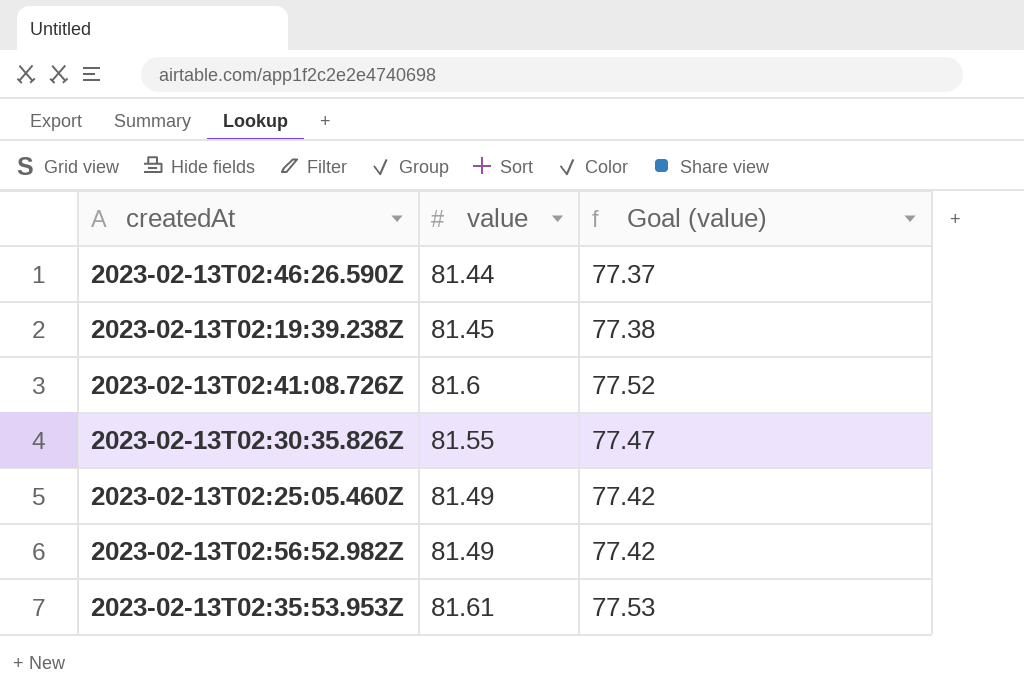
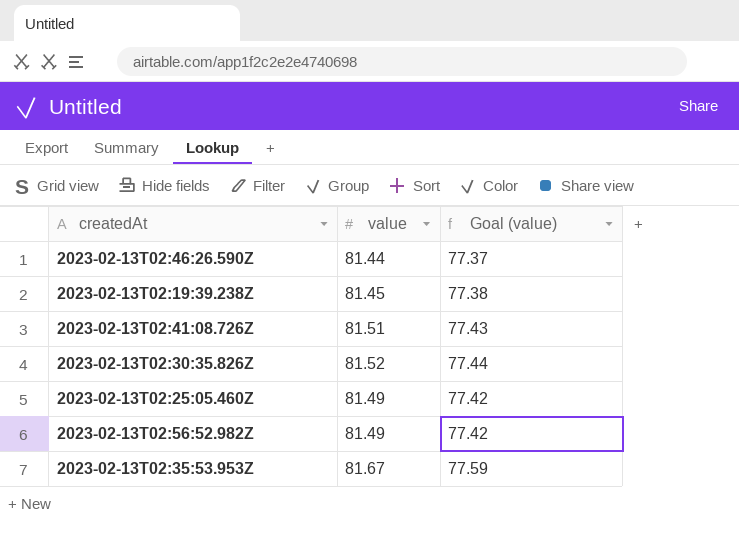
2023-02-13T02:41:08.726Z | value: 81.6 -> 81.51
2023-02-13T02:41:08.726Z | Goal (value): 77.52 -> 77.43
2023-02-13T02:30:35.826Z | value: 81.55 -> 81.52
2023-02-13T02:30:35.826Z | Goal (value): 77.47 -> 77.44
2023-02-13T02:35:53.953Z | value: 81.61 -> 81.67
2023-02-13T02:35:53.953Z | Goal (value): 77.53 -> 77.59

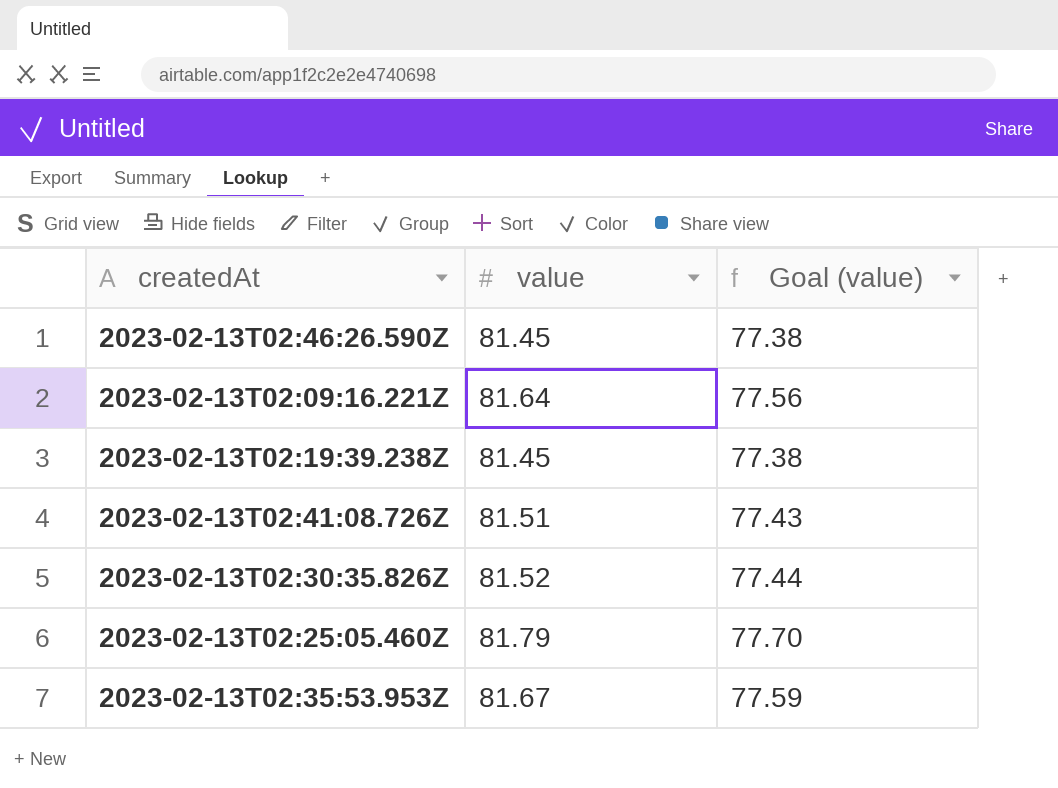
row 2023-02-13T02:56:52.982Z: 81.49 | 77.42 -> none
2023-02-13T02:46:26.590Z | value: 81.44 -> 81.45
2023-02-13T02:46:26.590Z | Goal (value): 77.37 -> 77.38
row 2023-02-13T02:09:16.221Z: none -> 81.64 | 77.56
2023-02-13T02:25:05.460Z | value: 81.49 -> 81.79
2023-02-13T02:25:05.460Z | Goal (value): 77.42 -> 77.70

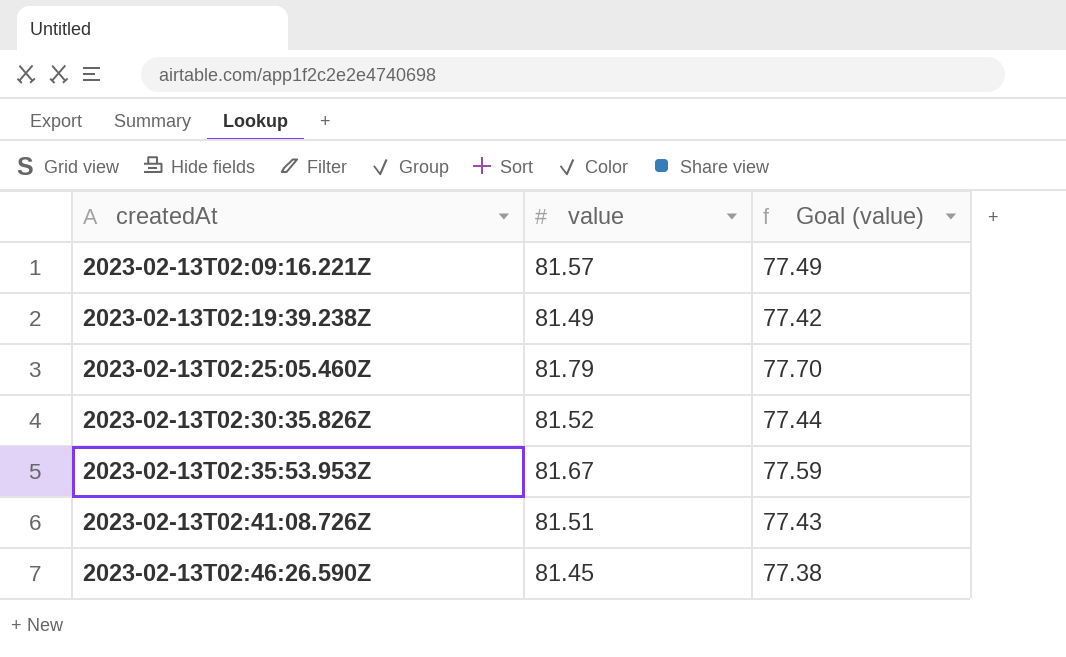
row order: none -> createdAt ascending
2023-02-13T02:09:16.221Z | value: 81.64 -> 81.57
2023-02-13T02:09:16.221Z | Goal (value): 77.56 -> 77.49
2023-02-13T02:19:39.238Z | value: 81.45 -> 81.49
2023-02-13T02:19:39.238Z | Goal (value): 77.38 -> 77.42

